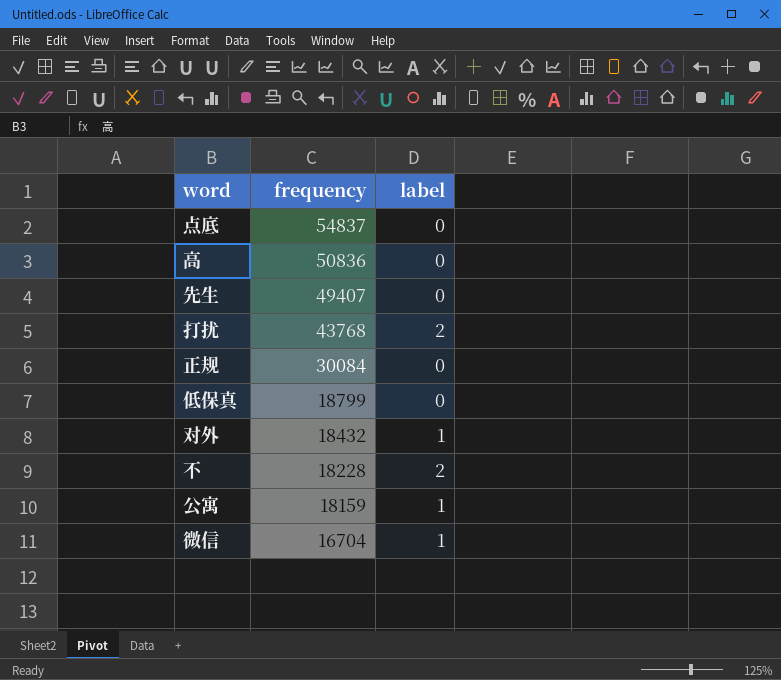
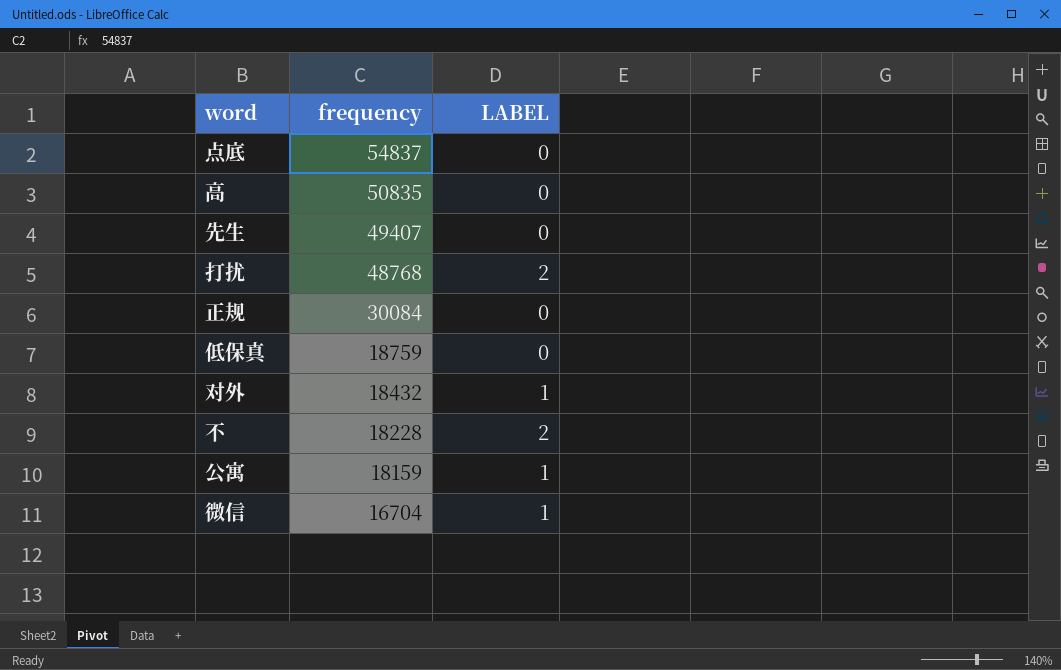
column name: label -> LABEL
高 | frequency: 50836 -> 50835
打扰 | frequency: 43768 -> 48768
低保真 | frequency: 18799 -> 18759

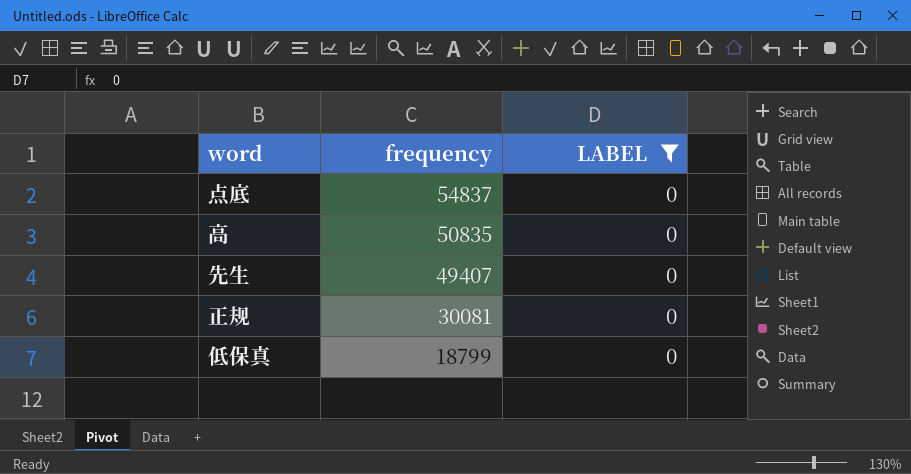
filter: none -> LABEL = 0
正规 | frequency: 30084 -> 30081
低保真 | frequency: 18759 -> 18799

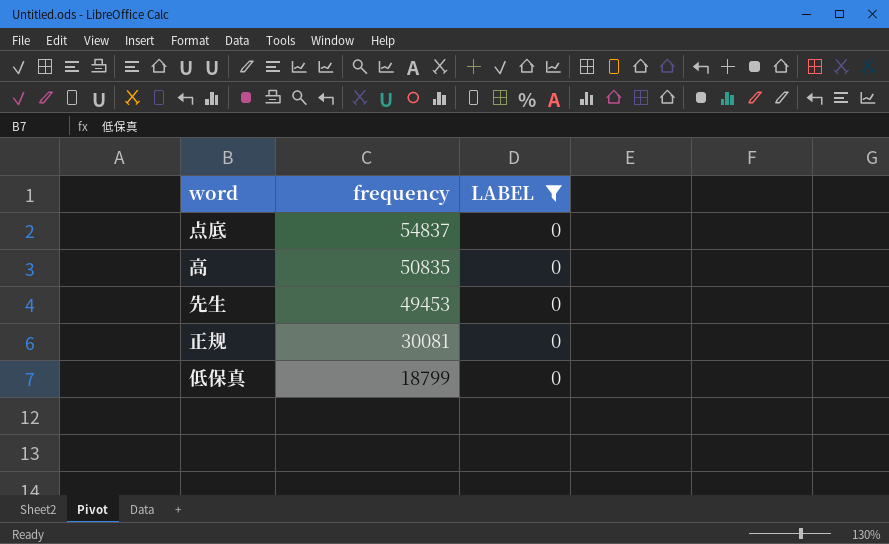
先生 | frequency: 49407 -> 49453

